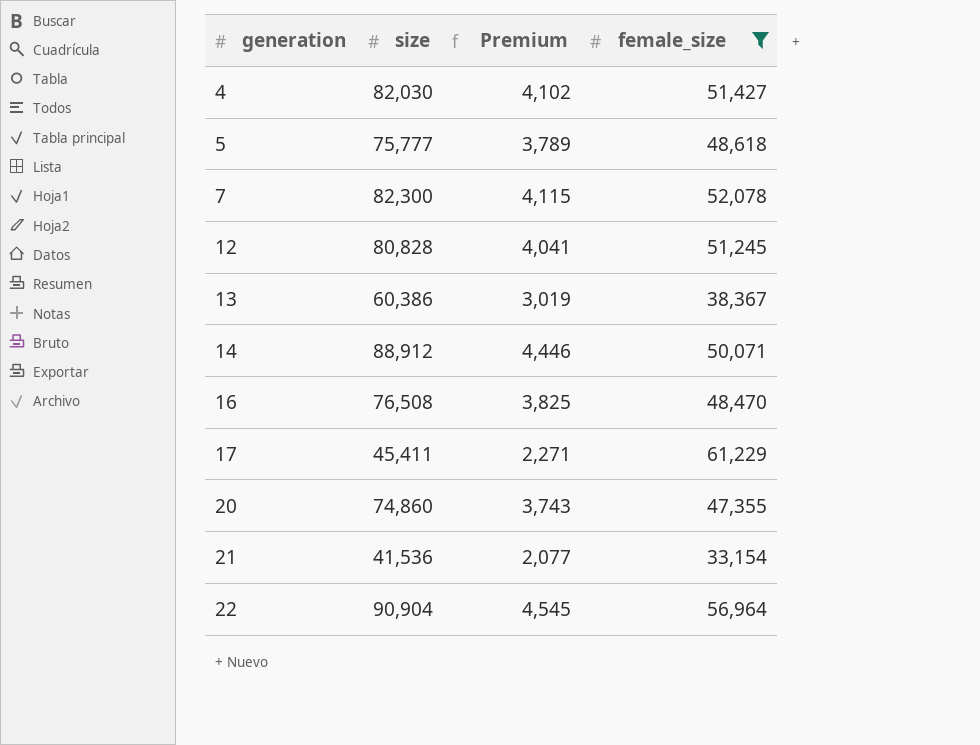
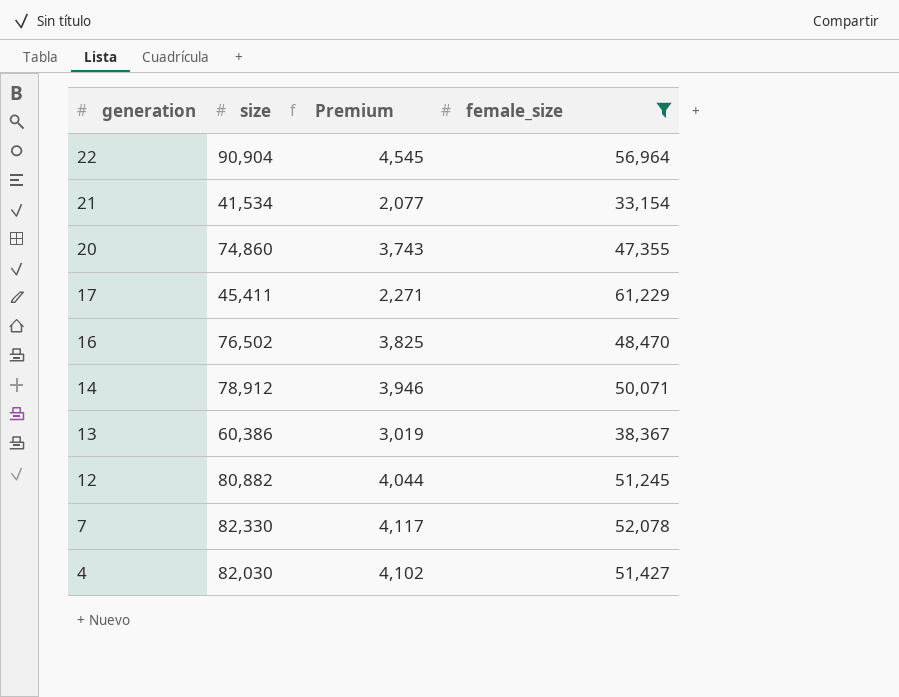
row order: generation ascending -> generation descending
row 5: 75,777 | 3,789 | 48,618 -> none
21 | size: 41,536 -> 41,534
16 | size: 76,508 -> 76,502
14 | size: 88,912 -> 78,912
14 | Premium: 4,446 -> 3,946
12 | size: 80,828 -> 80,882
12 | Premium: 4,041 -> 4,044
7 | size: 82,300 -> 82,330
7 | Premium: 4,115 -> 4,117

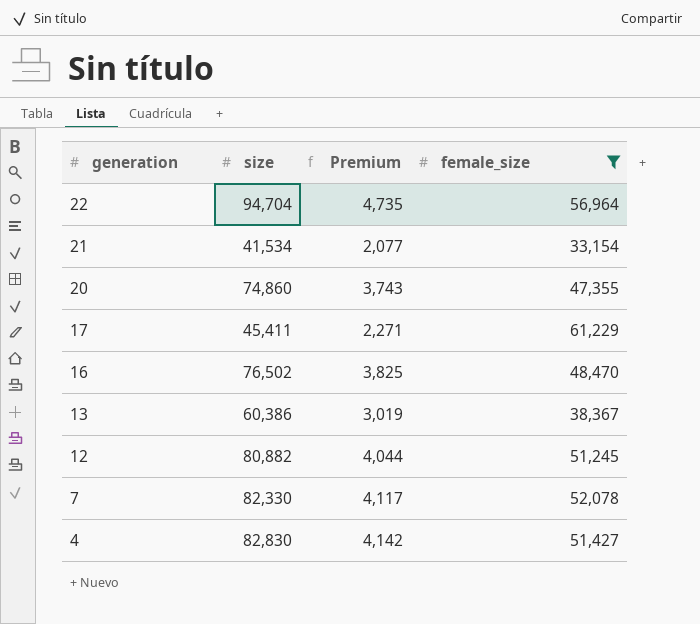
row 14: 78,912 | 3,946 | 50,071 -> none
22 | size: 90,904 -> 94,704
22 | Premium: 4,545 -> 4,735
4 | size: 82,030 -> 82,830
4 | Premium: 4,102 -> 4,142

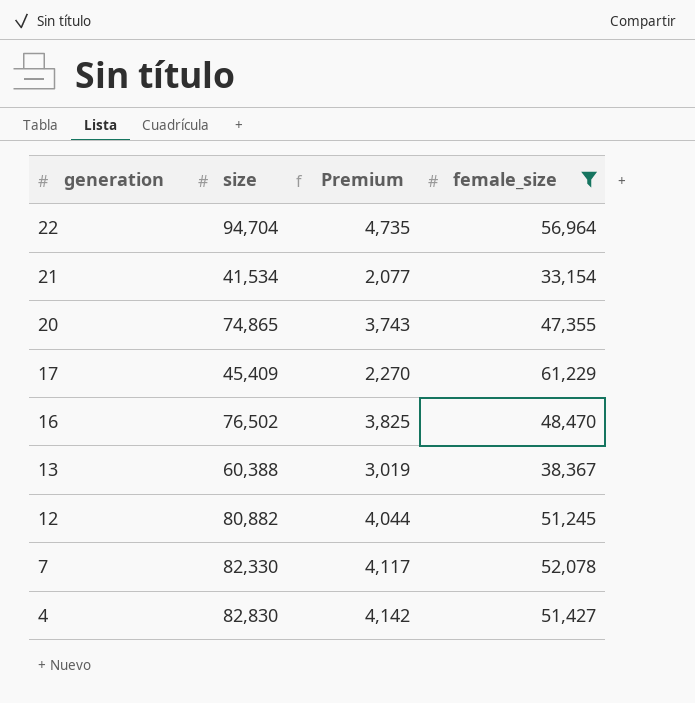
20 | size: 74,860 -> 74,865
17 | size: 45,411 -> 45,409
17 | Premium: 2,271 -> 2,270
13 | size: 60,386 -> 60,388

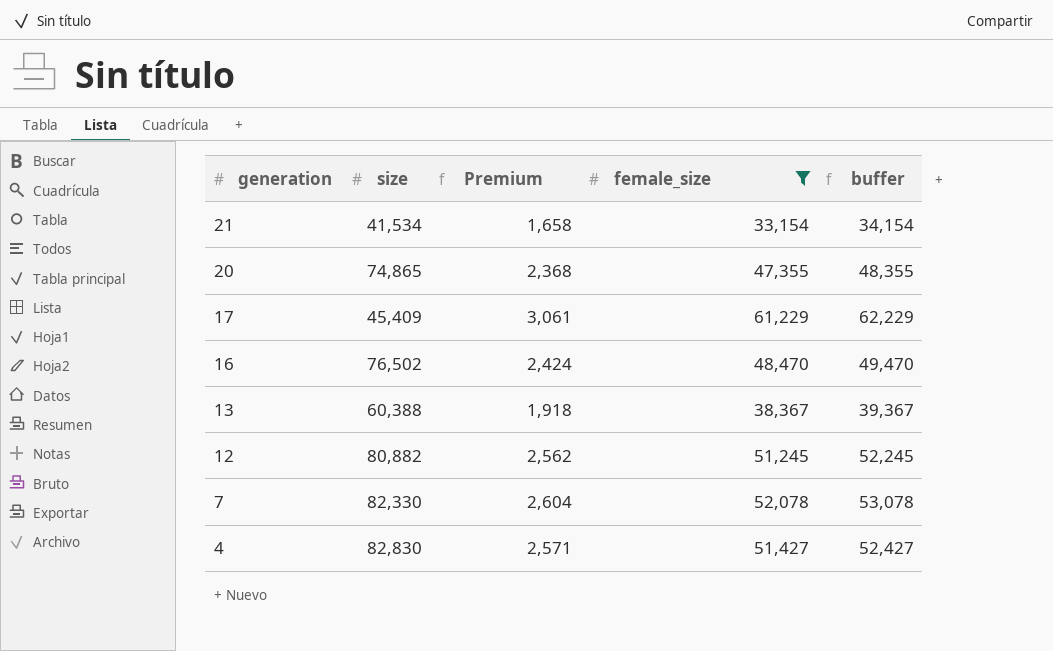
column Premium | formula: [size] * 0.05 -> [female_size] * 0.05
column buffer | formula: none -> [female_size] + 1000
row 22: 94,704 | 4,735 | 56,964 -> none

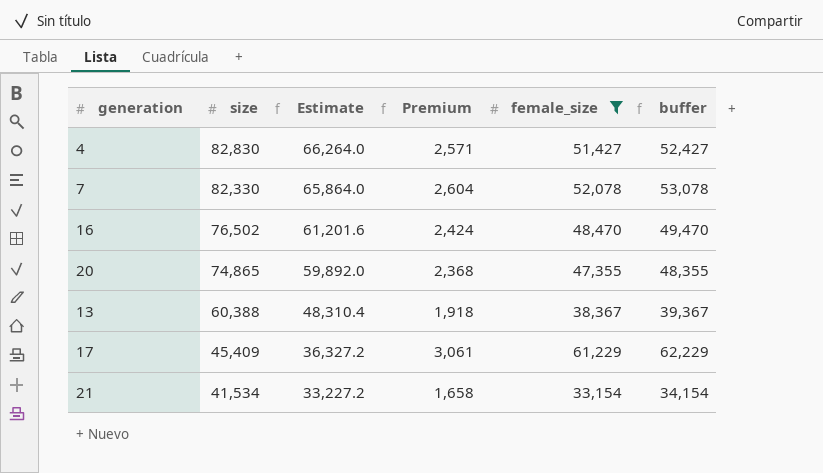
row order: generation descending -> size descending
column Estimate | formula: none -> [size] * 0.8
row 12: 80,882 | 2,562 | 51,245 | 52,245 -> none

